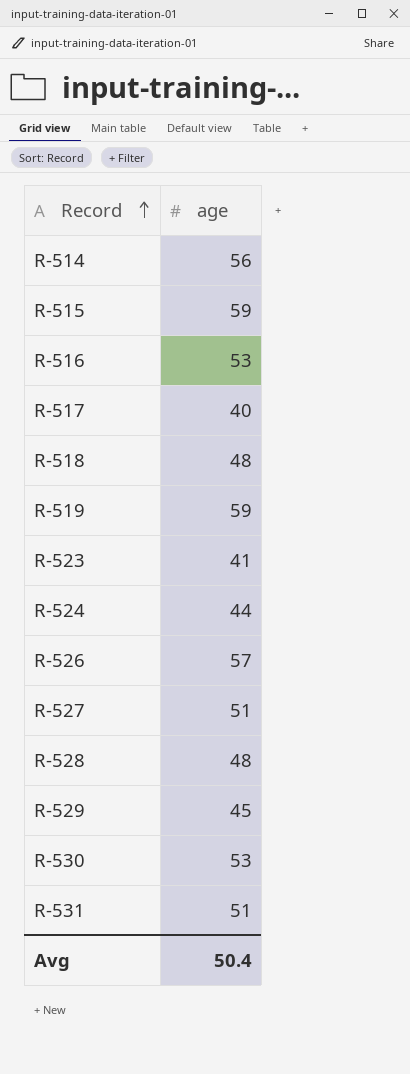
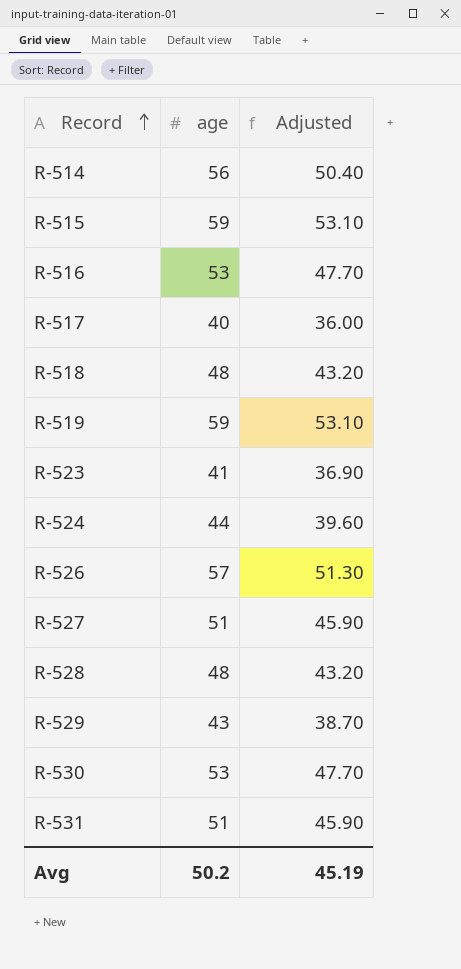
column Adjusted | formula: none -> [age] * 0.9
R-529 | age: 45 -> 43
Avg | age: 50.4 -> 50.2

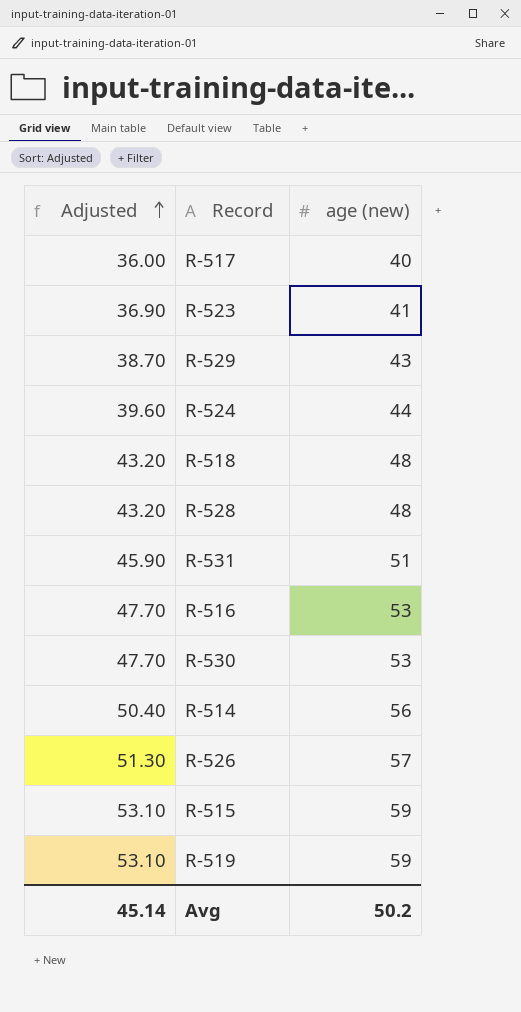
row order: Record ascending -> Adjusted ascending
column Adjusted | position: 3 -> 1
column name: age -> age (new)
row R-527: 51 | 45.90 -> none
Avg | Adjusted: 45.19 -> 45.14

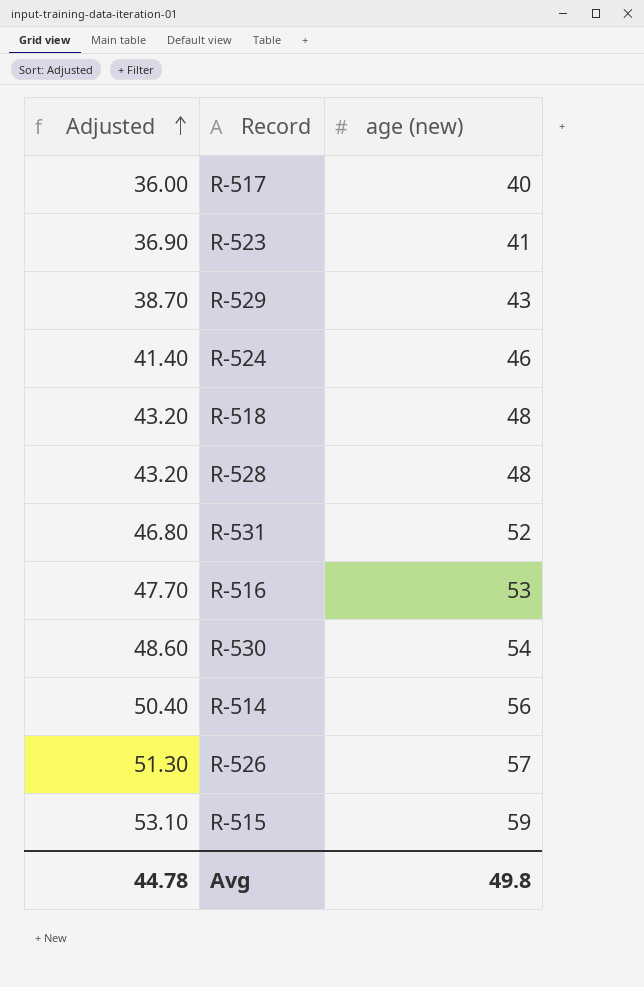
row R-519: 53.10 | 59 -> none
R-524 | Adjusted: 39.60 -> 41.40
R-524 | age (new): 44 -> 46
R-531 | Adjusted: 45.90 -> 46.80
R-531 | age (new): 51 -> 52
R-530 | Adjusted: 47.70 -> 48.60
R-530 | age (new): 53 -> 54
Avg | Adjusted: 45.14 -> 44.78
Avg | age (new): 50.2 -> 49.8

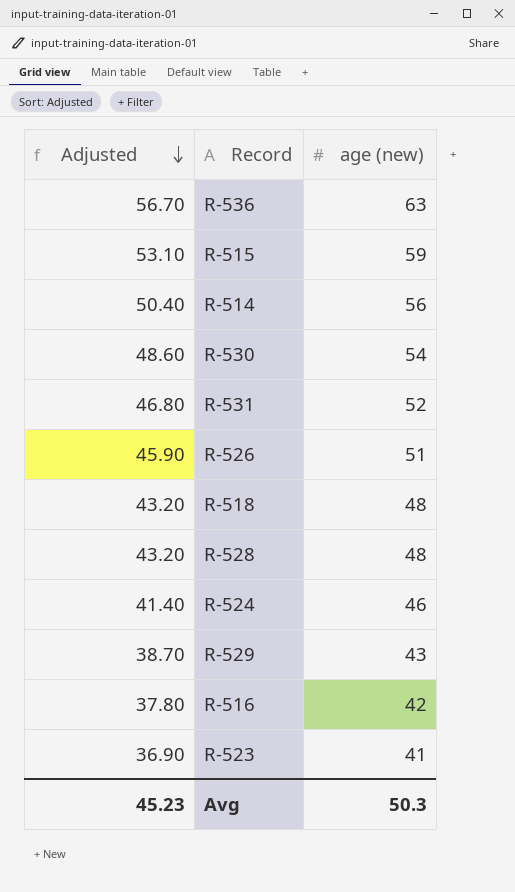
row order: Adjusted ascending -> Adjusted descending
row R-517: 36.00 | 40 -> none
row R-536: none -> 56.70 | 63
R-526 | Adjusted: 51.30 -> 45.90
R-526 | age (new): 57 -> 51
R-516 | Adjusted: 47.70 -> 37.80
R-516 | age (new): 53 -> 42
Avg | Adjusted: 44.78 -> 45.23
Avg | age (new): 49.8 -> 50.3

